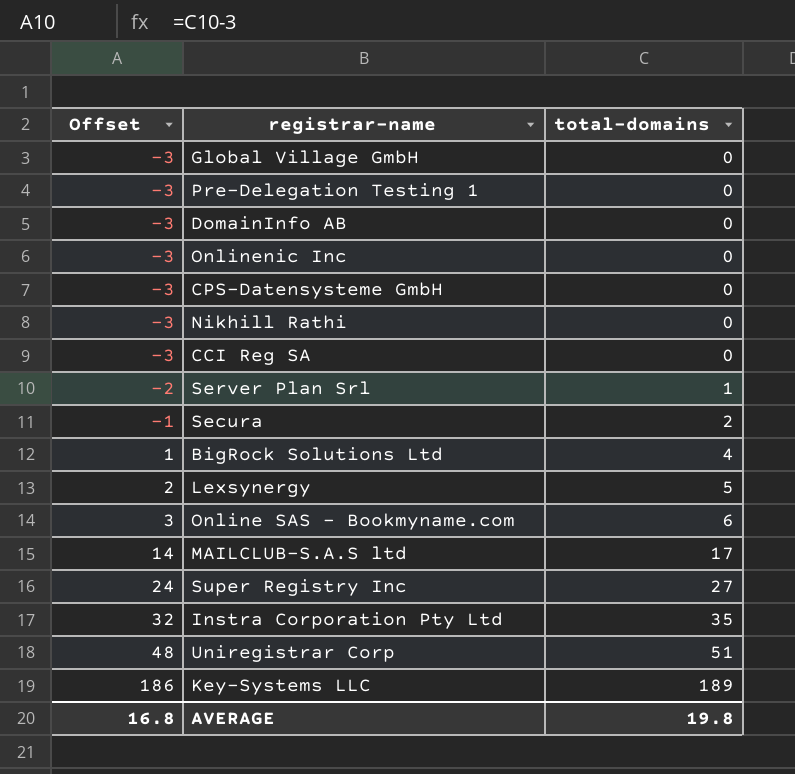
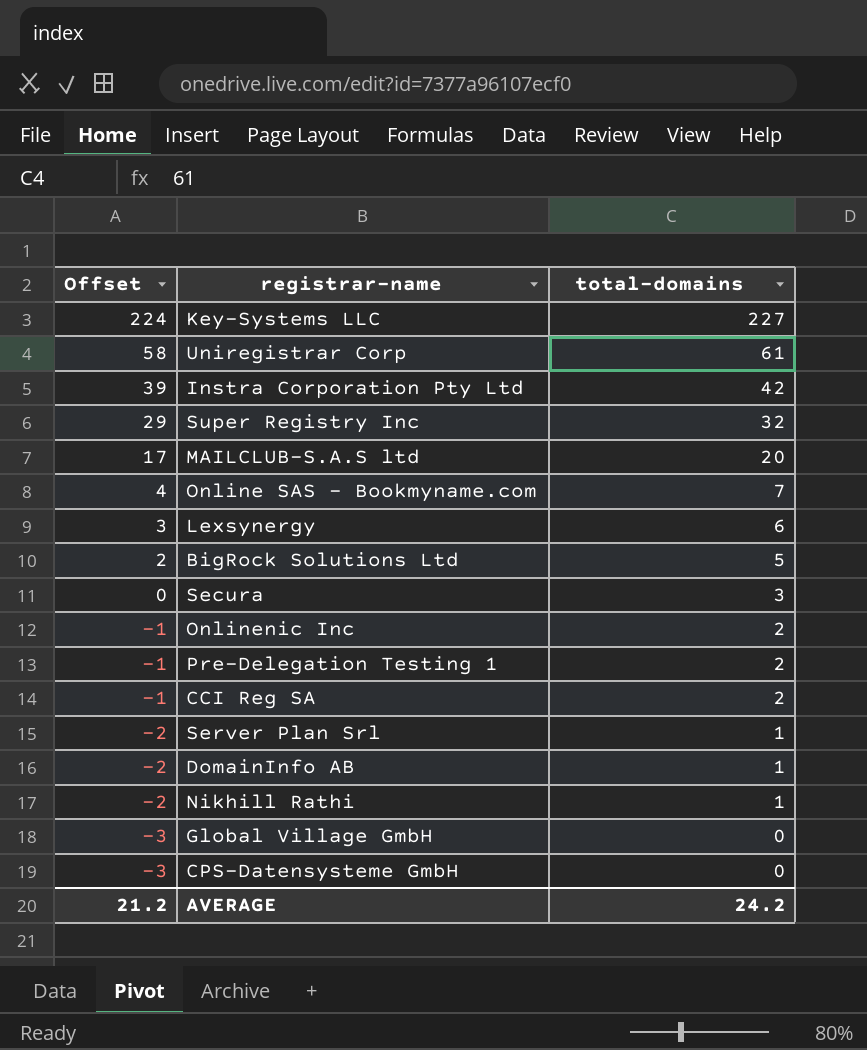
row order: Offset ascending -> Offset descending
Key-Systems LLC | Offset: 186 -> 224
Key-Systems LLC | total-domains: 189 -> 227
Uniregistrar Corp | Offset: 48 -> 58
Uniregistrar Corp | total-domains: 51 -> 61
Instra Corporation Pty Ltd | Offset: 32 -> 39
Instra Corporation Pty Ltd | total-domains: 35 -> 42
Super Registry Inc | Offset: 24 -> 29
Super Registry Inc | total-domains: 27 -> 32
MAILCLUB-S.A.S ltd | Offset: 14 -> 17
MAILCLUB-S.A.S ltd | total-domains: 17 -> 20
Online SAS - Bookmyname.com | Offset: 3 -> 4
Online SAS - Bookmyname.com | total-domains: 6 -> 7
Lexsynergy | Offset: 2 -> 3
Lexsynergy | total-domains: 5 -> 6
BigRock Solutions Ltd | Offset: 1 -> 2
BigRock Solutions Ltd | total-domains: 4 -> 5
Secura | Offset: -1 -> 0
Secura | total-domains: 2 -> 3
Onlinenic Inc | Offset: -3 -> -1
Onlinenic Inc | total-domains: 0 -> 2
Pre-Delegation Testing 1 | Offset: -3 -> -1
Pre-Delegation Testing 1 | total-domains: 0 -> 2
CCI Reg SA | Offset: -3 -> -1
CCI Reg SA | total-domains: 0 -> 2
DomainInfo AB | Offset: -3 -> -2
DomainInfo AB | total-domains: 0 -> 1
Nikhill Rathi | Offset: -3 -> -2
Nikhill Rathi | total-domains: 0 -> 1
AVERAGE | Offset: 16.8 -> 21.2
AVERAGE | total-domains: 19.8 -> 24.2

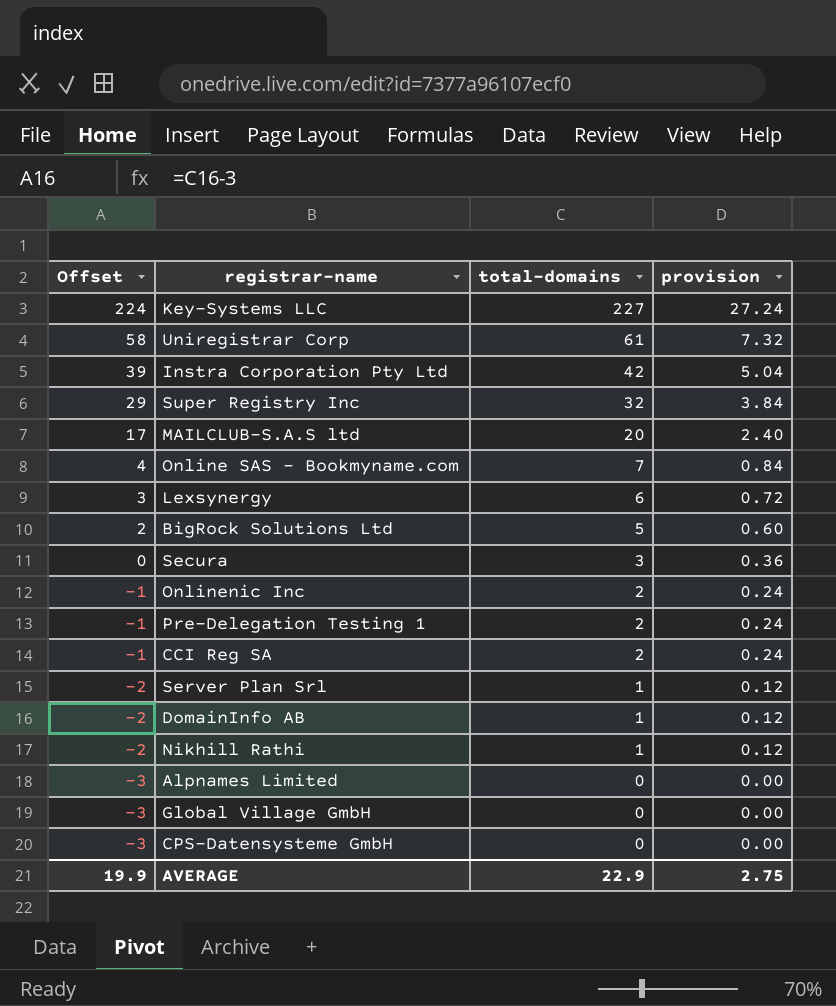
column provision | formula: none -> [total-domains] * 0.12
row Alpnames Limited: none -> -3 | 0 | 0.00
AVERAGE | Offset: 21.2 -> 19.9
AVERAGE | total-domains: 24.2 -> 22.9

